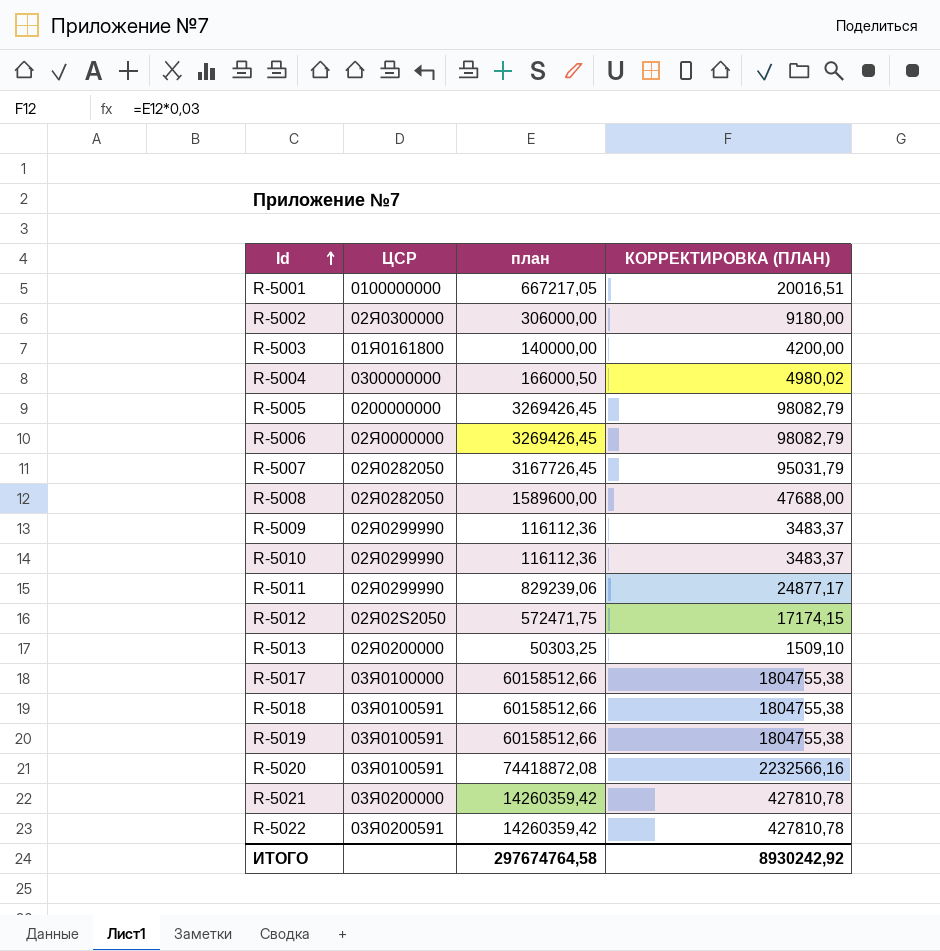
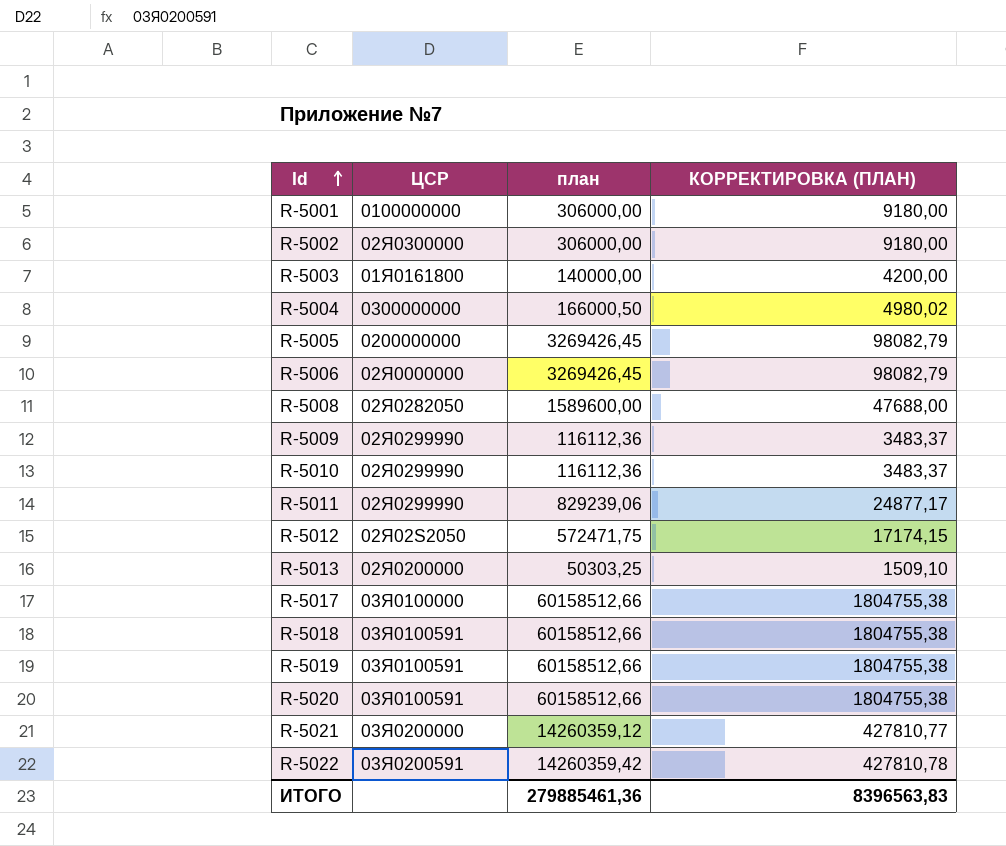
row R-5007: 02Я0282050 | 3167726,45 | 95031,79 -> none
R-5001 | план: 667217,05 -> 306000,00
R-5001 | КОРРЕКТИРОВКА (ПЛАН): 20016,51 -> 9180,00
R-5020 | план: 74418872,08 -> 60158512,66
R-5020 | КОРРЕКТИРОВКА (ПЛАН): 2232566,16 -> 1804755,38
R-5021 | план: 14260359,42 -> 14260359,12
R-5021 | КОРРЕКТИРОВКА (ПЛАН): 427810,78 -> 427810,77
ИТОГО | план: 297674764,58 -> 279885461,36
ИТОГО | КОРРЕКТИРОВКА (ПЛАН): 8930242,92 -> 8396563,83

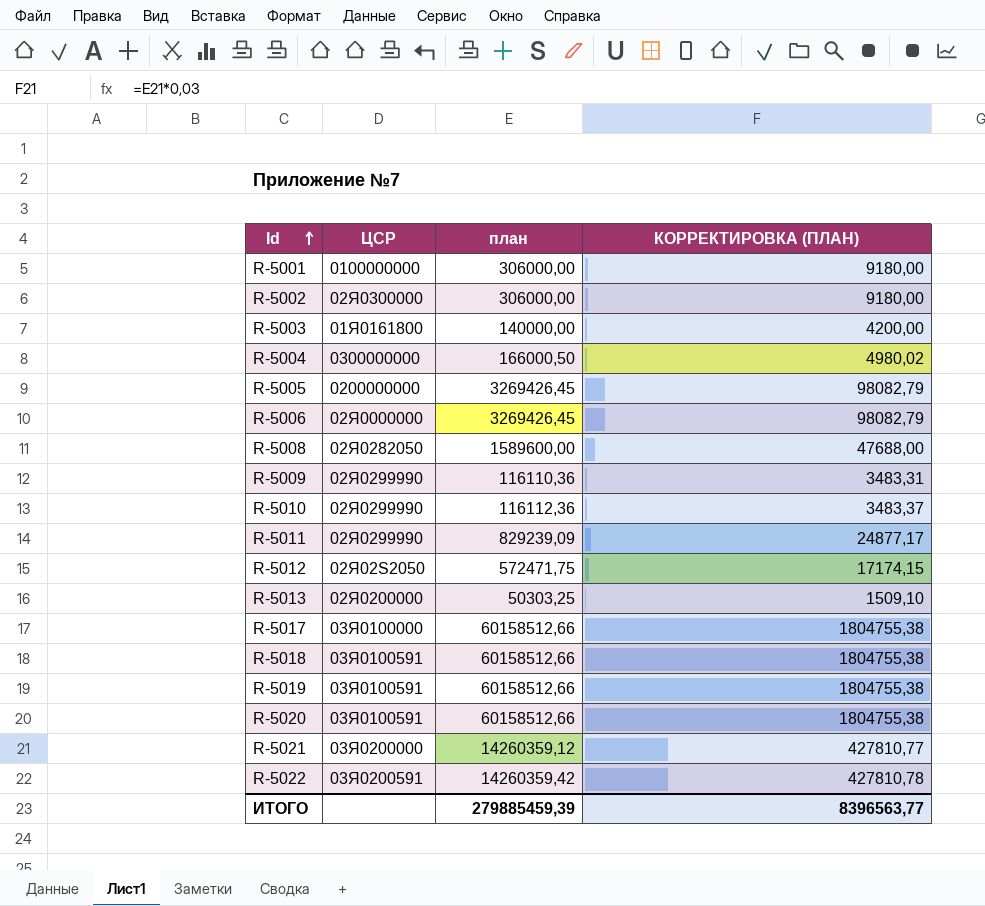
R-5009 | план: 116112,36 -> 116110,36
R-5009 | КОРРЕКТИРОВКА (ПЛАН): 3483,37 -> 3483,31
R-5011 | план: 829239,06 -> 829239,09
ИТОГО | план: 279885461,36 -> 279885459,39
ИТОГО | КОРРЕКТИРОВКА (ПЛАН): 8396563,83 -> 8396563,77

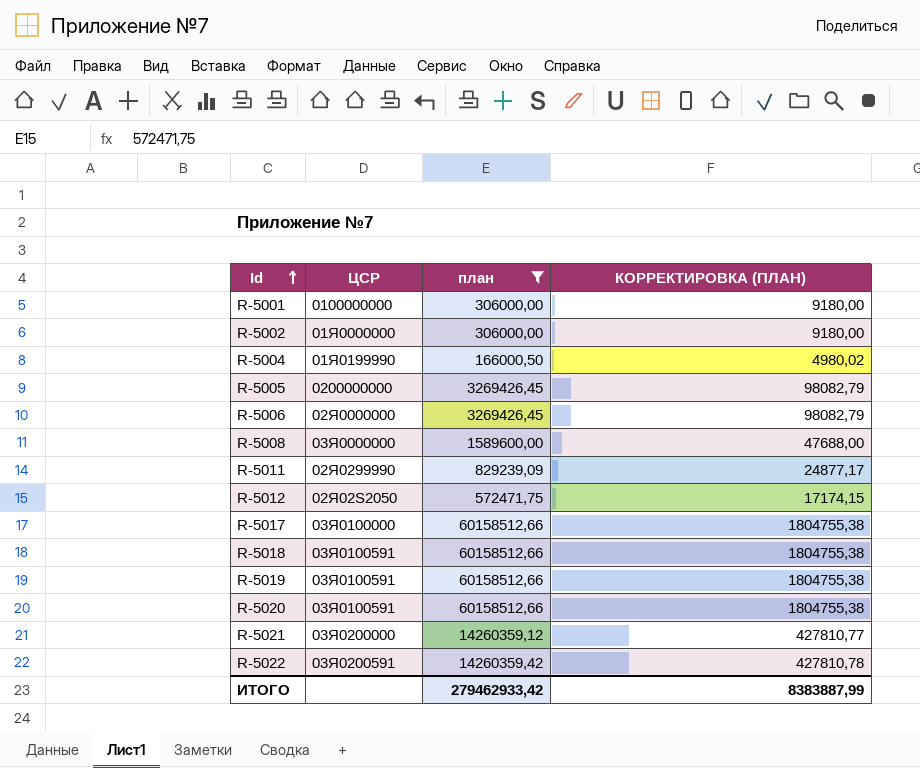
filter: none -> план >= 166000,50
R-5002 | ЦСР: 02Я0300000 -> 01Я0000000
R-5004 | ЦСР: 0300000000 -> 01Я0199990
R-5008 | ЦСР: 02Я0282050 -> 03Я0000000
ИТОГО | план: 279885459,39 -> 279462933,42
ИТОГО | КОРРЕКТИРОВКА (ПЛАН): 8396563,77 -> 8383887,99

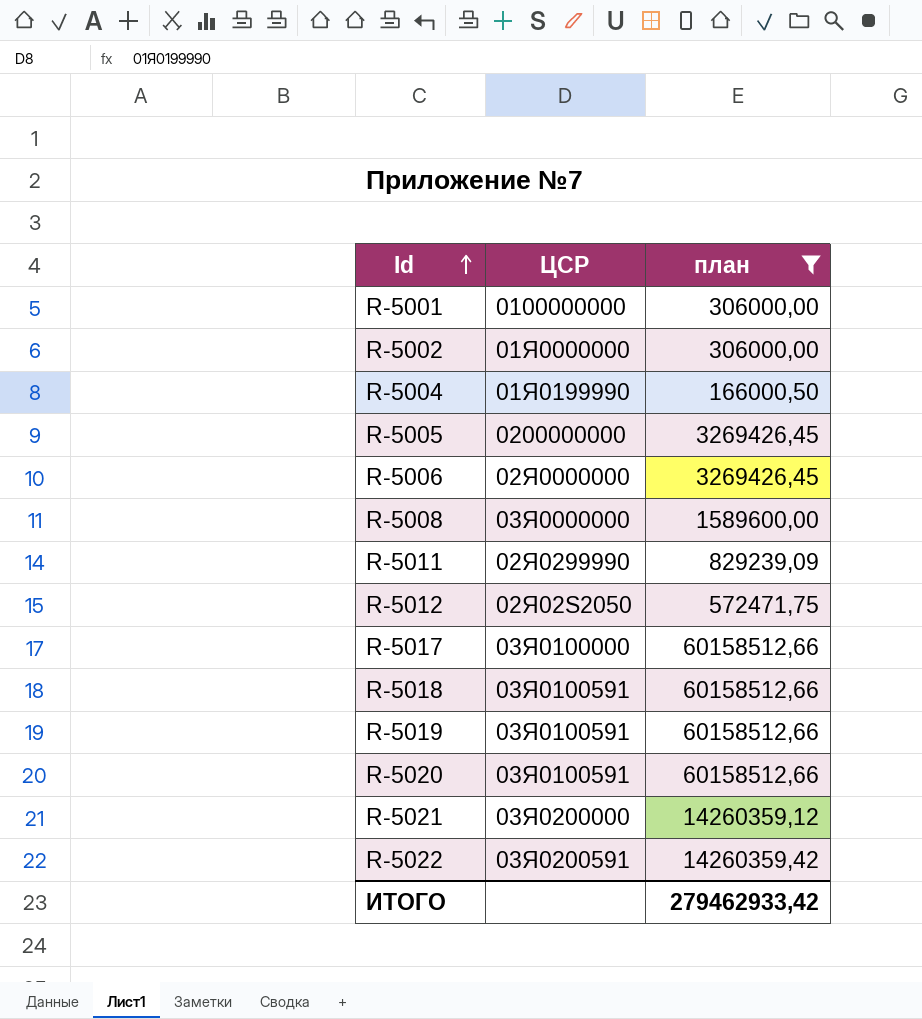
column КОРРЕКТИРОВКА (ПЛАН) | formula: [план] * 0,03 -> none

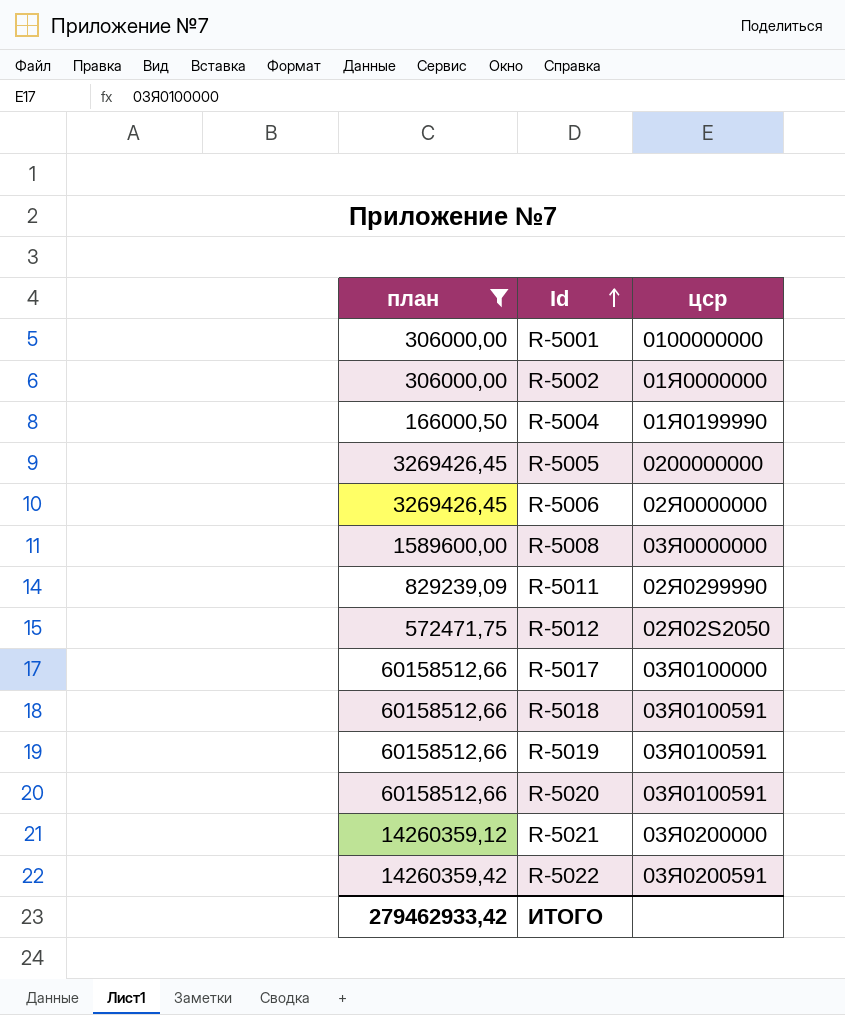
column план | position: 3 -> 1
column name: ЦСР -> цср

